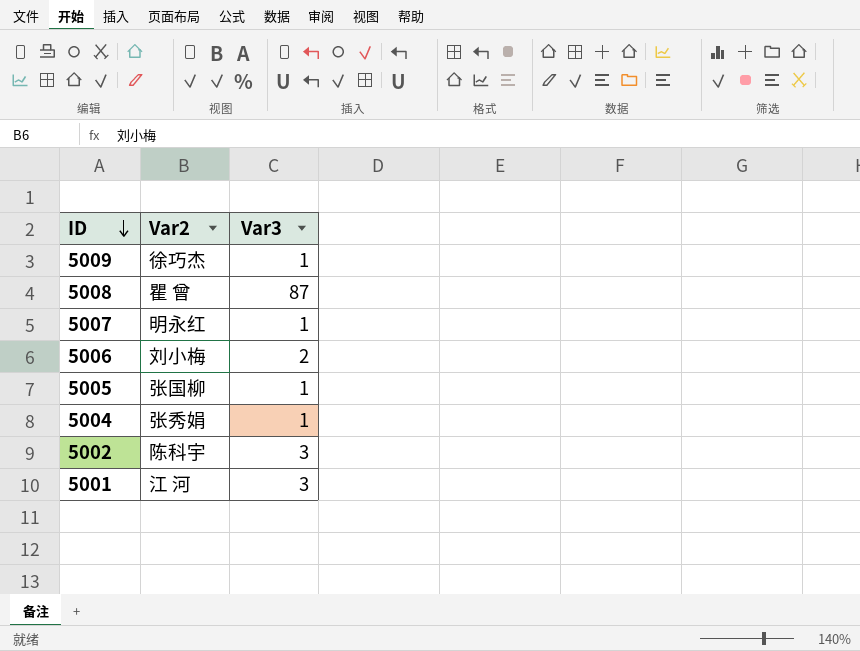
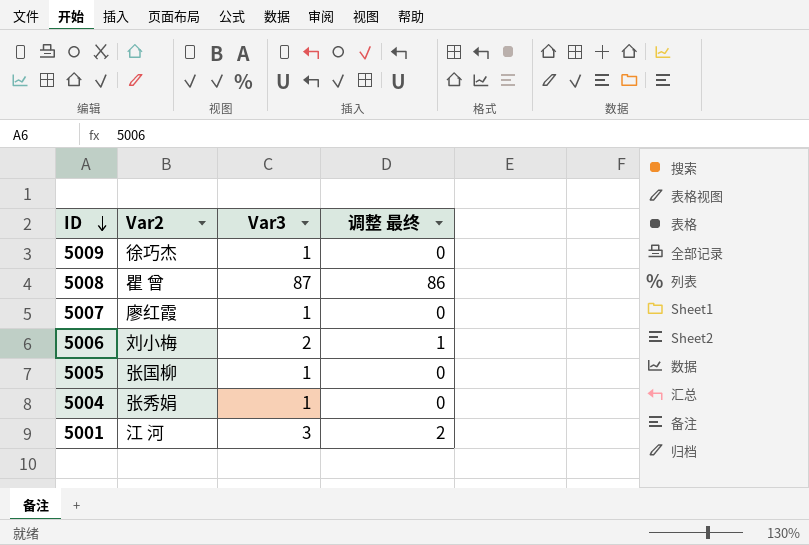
column 调整 最终 | formula: none -> [Var3] - 1
row 5002: 陈科宇 | 3 -> none
5007 | Var2: 明永红 -> 廖红霞

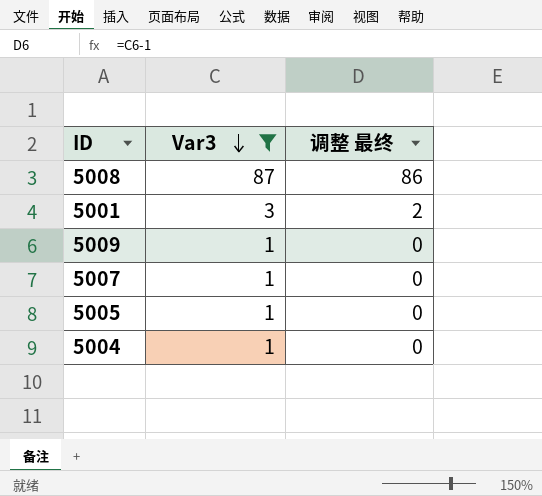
filter: none -> Var3 != 2
row order: ID descending -> Var3 descending
column Var2 | position: 2 -> none

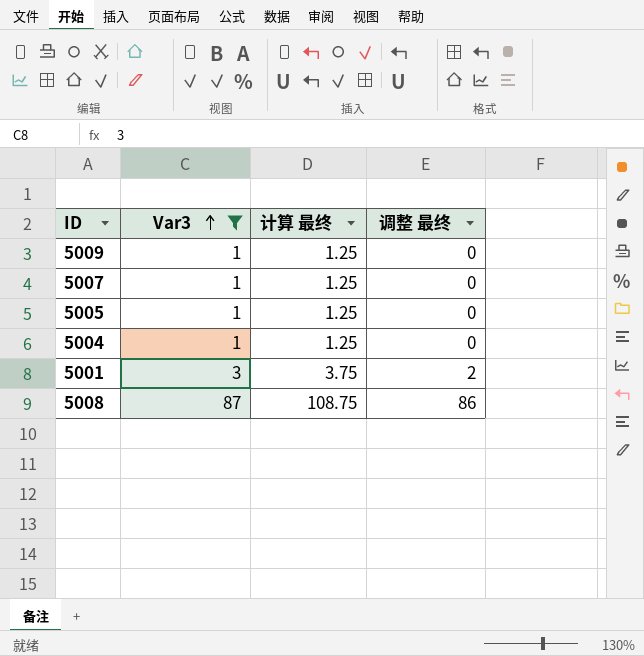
row order: Var3 descending -> Var3 ascending
column 计算 最终 | formula: none -> [Var3] * 1.25

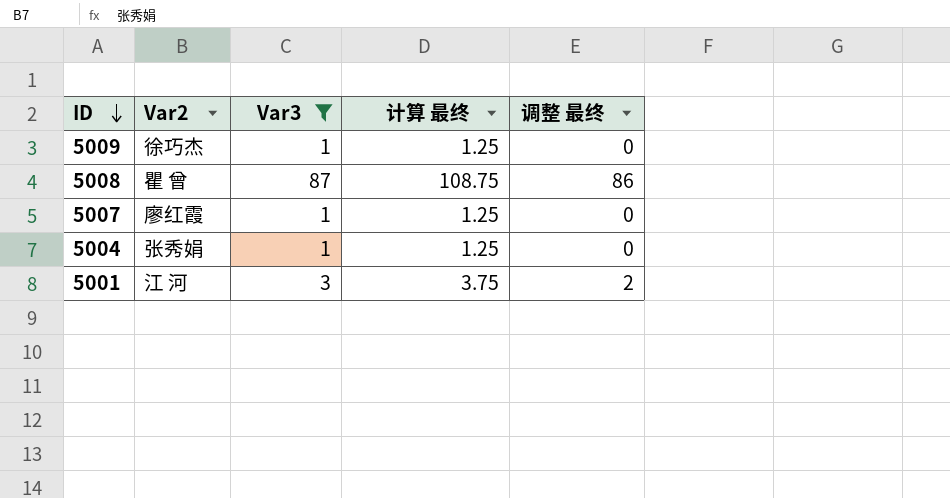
row order: Var3 ascending -> ID descending
column Var2 | position: none -> 2
row 5005: 1 | 1.25 | 0 -> none

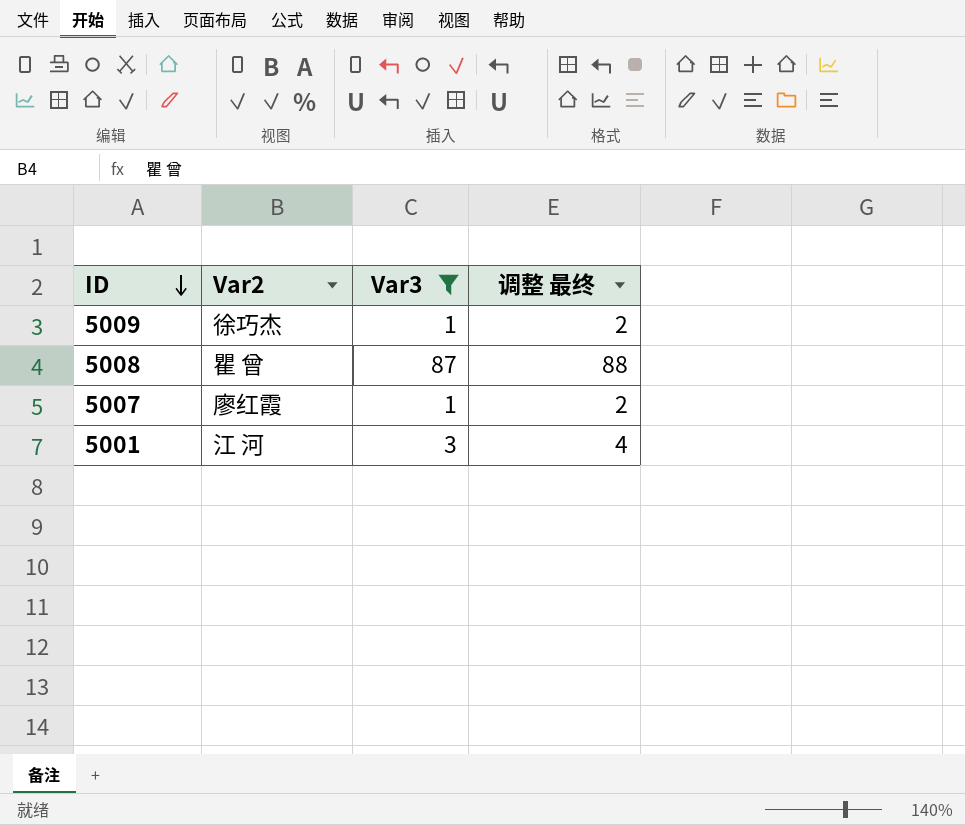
column 计算 最终 | formula: [Var3] * 1.25 -> none
column 调整 最终 | formula: [Var3] - 1 -> [Var3] + 1
row 5004: 张秀娟 | 1 | 1.25 | 0 -> none

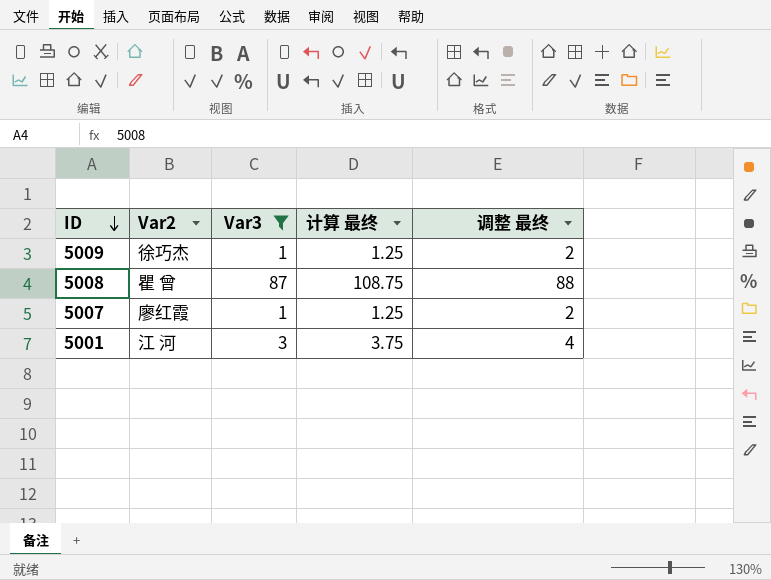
column 计算 最终 | formula: none -> [Var3] * 1.25

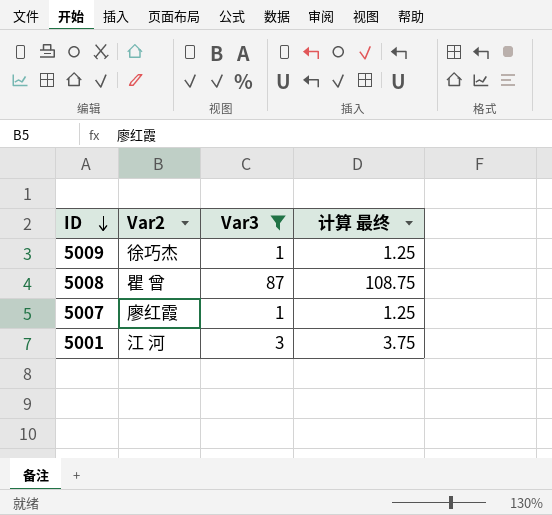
column 调整 最终 | formula: [Var3] + 1 -> none

